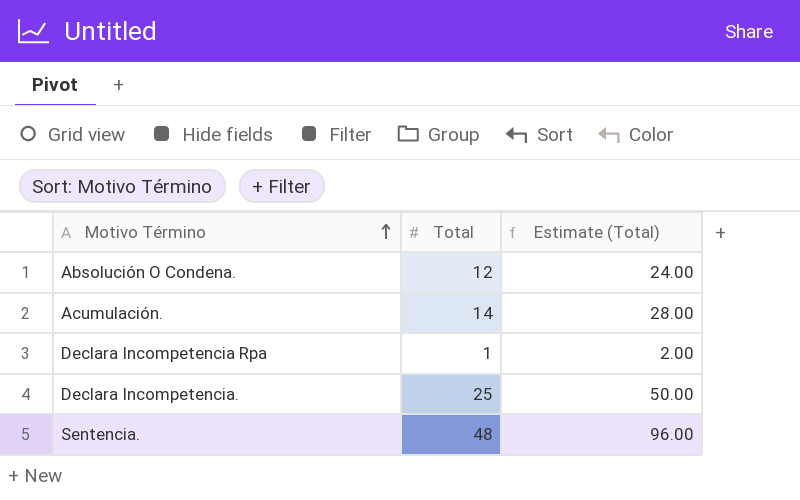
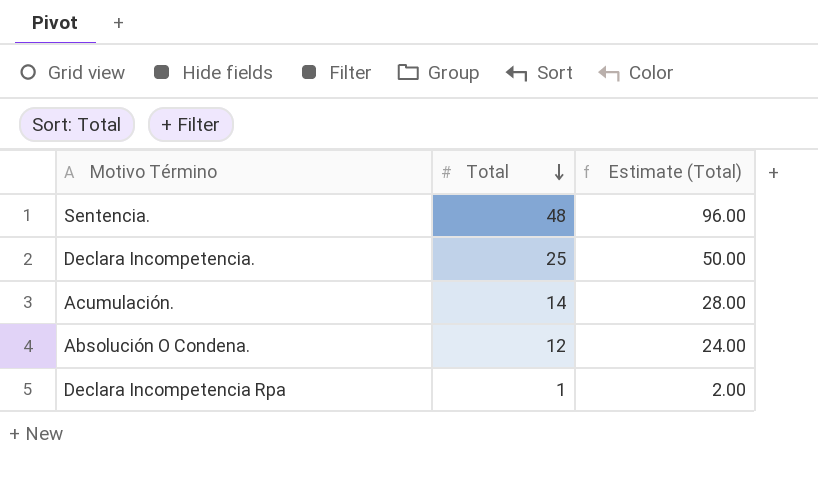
row order: Motivo Término ascending -> Total descending

